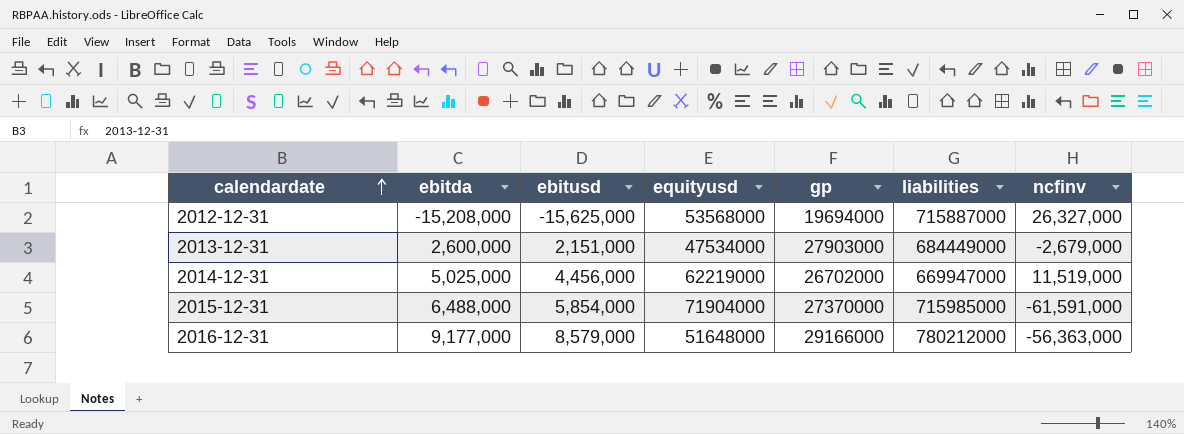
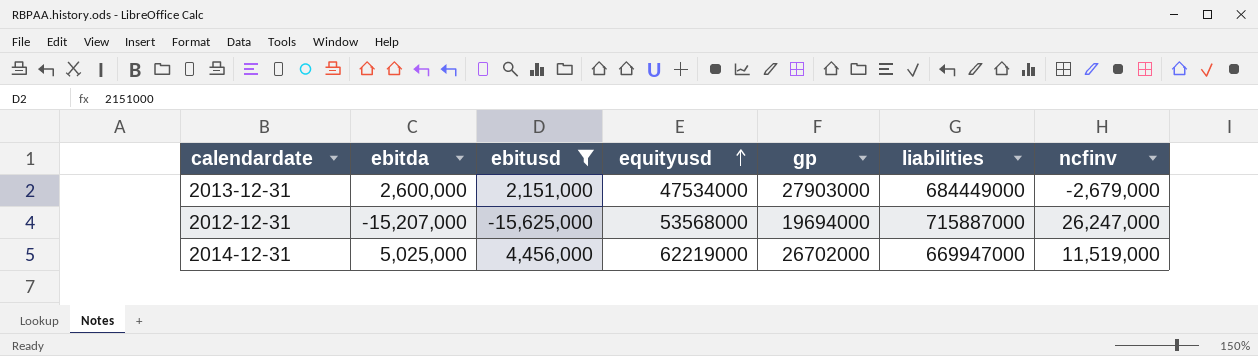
filter: none -> ebitusd <= 4,456,000
row order: calendardate ascending -> equityusd ascending
2012-12-31 | ebitda: -15,208,000 -> -15,207,000
2012-12-31 | ncfinv: 26,327,000 -> 26,247,000

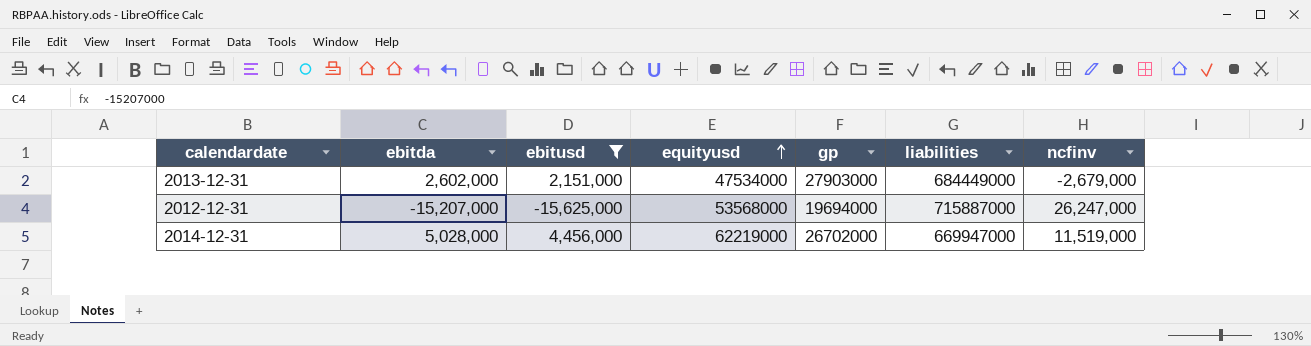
2013-12-31 | ebitda: 2,600,000 -> 2,602,000
2014-12-31 | ebitda: 5,025,000 -> 5,028,000

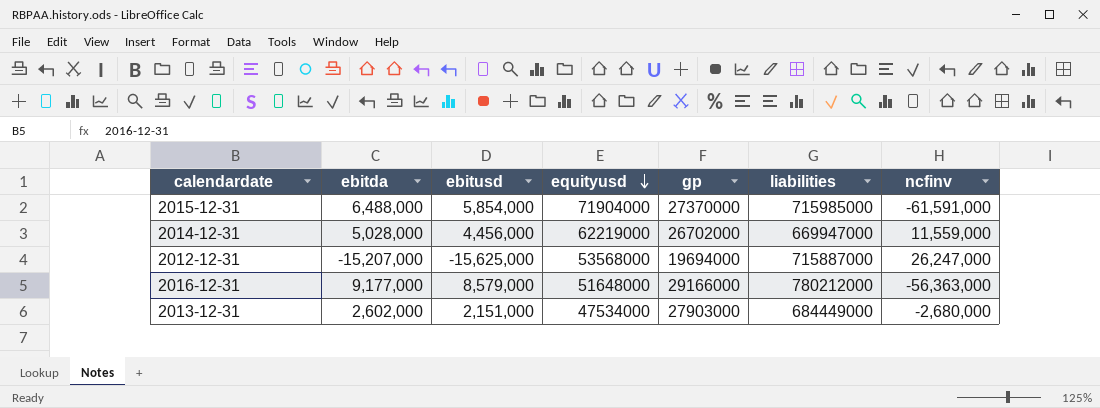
filter: ebitusd <= 4,456,000 -> none
row order: equityusd ascending -> equityusd descending
2014-12-31 | ncfinv: 11,519,000 -> 11,559,000
2013-12-31 | ncfinv: -2,679,000 -> -2,680,000

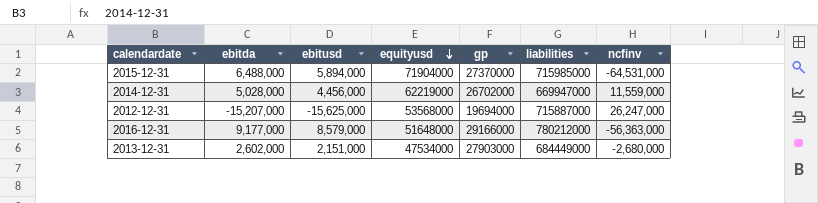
2015-12-31 | ebitusd: 5,854,000 -> 5,894,000
2015-12-31 | ncfinv: -61,591,000 -> -64,531,000

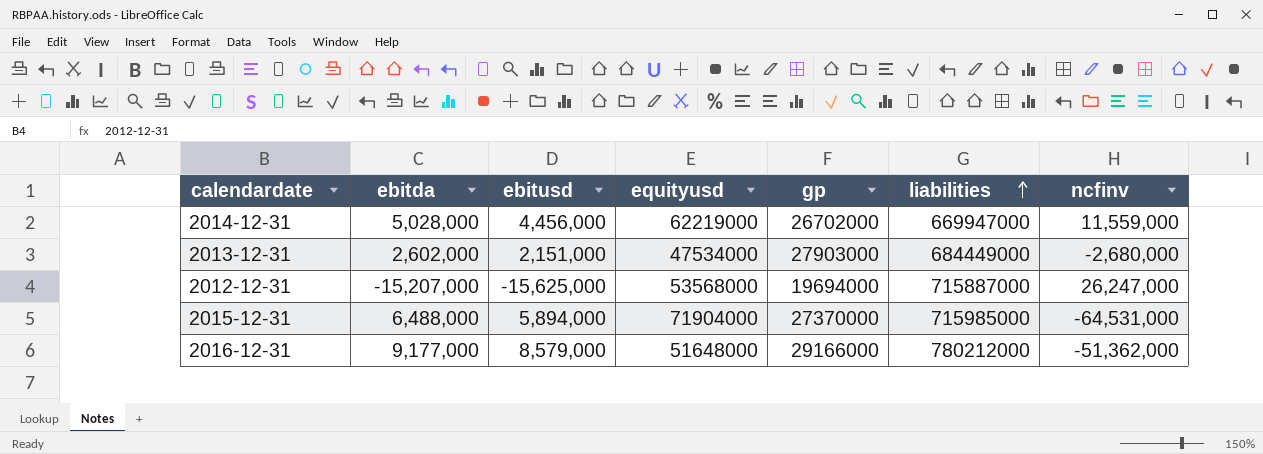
row order: equityusd descending -> liabilities ascending
2016-12-31 | ncfinv: -56,363,000 -> -51,362,000

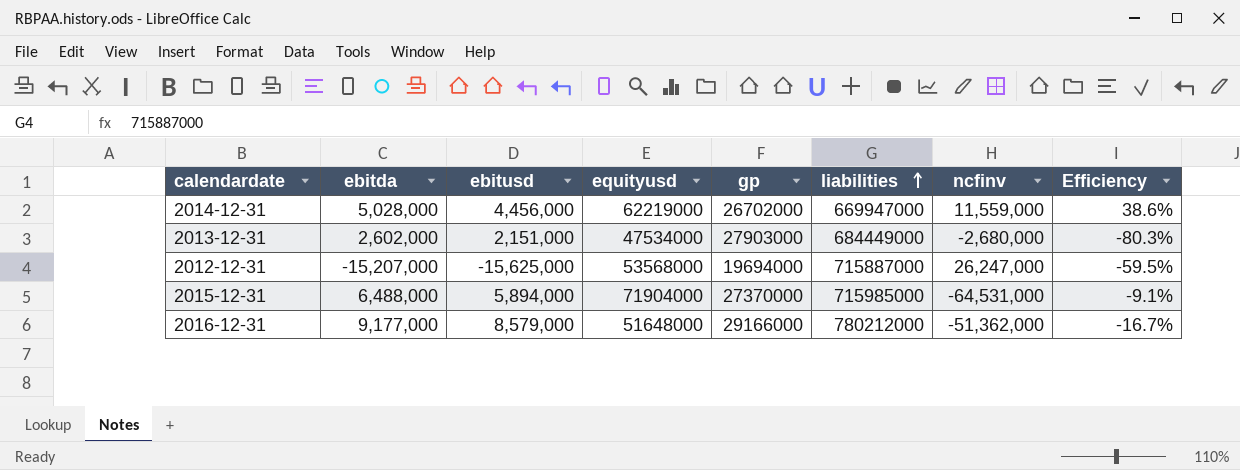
column Efficiency | formula: none -> [ebitusd] / [ncfinv]

